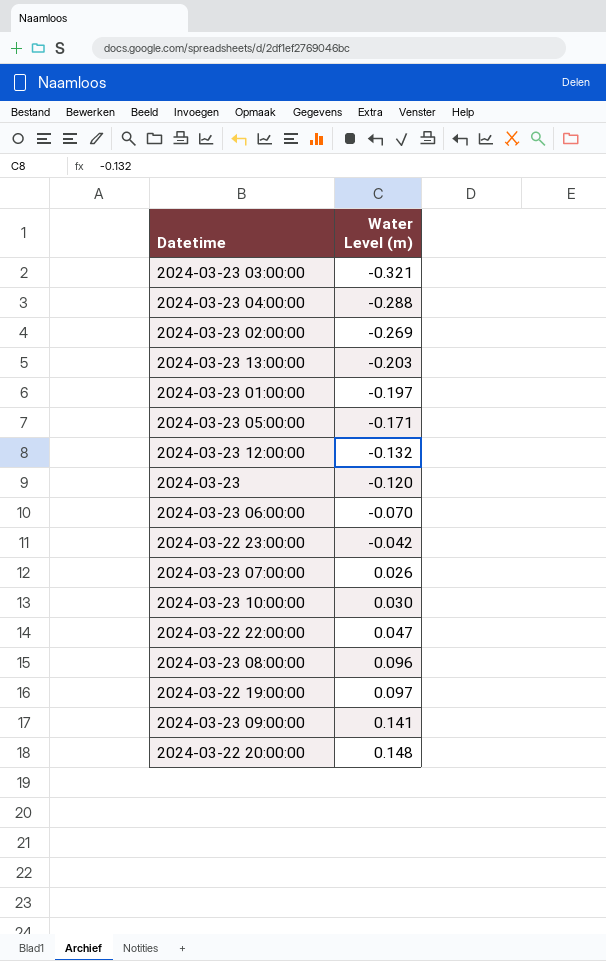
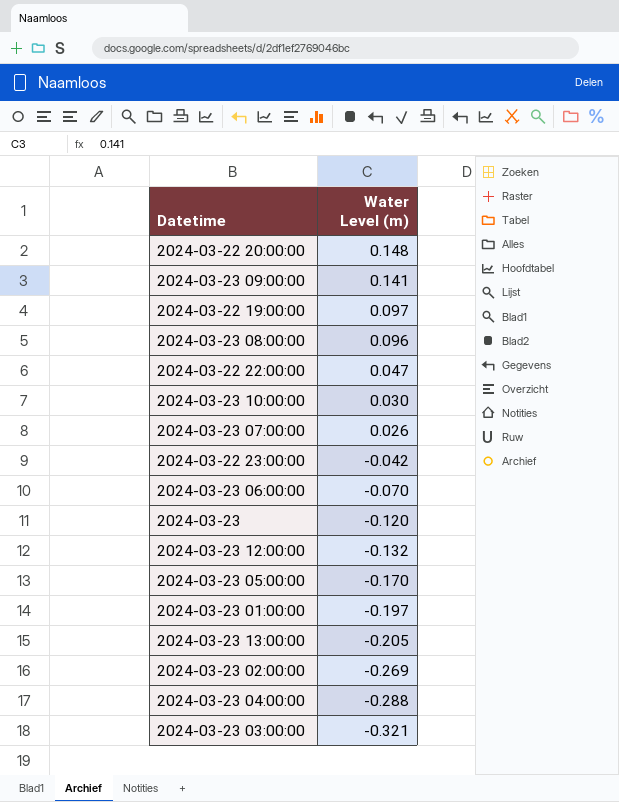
row order: Water Level (m) ascending -> Water Level (m) descending
2024-03-23 05:00:00 | Water Level (m): -0.171 -> -0.170
2024-03-23 13:00:00 | Water Level (m): -0.203 -> -0.205

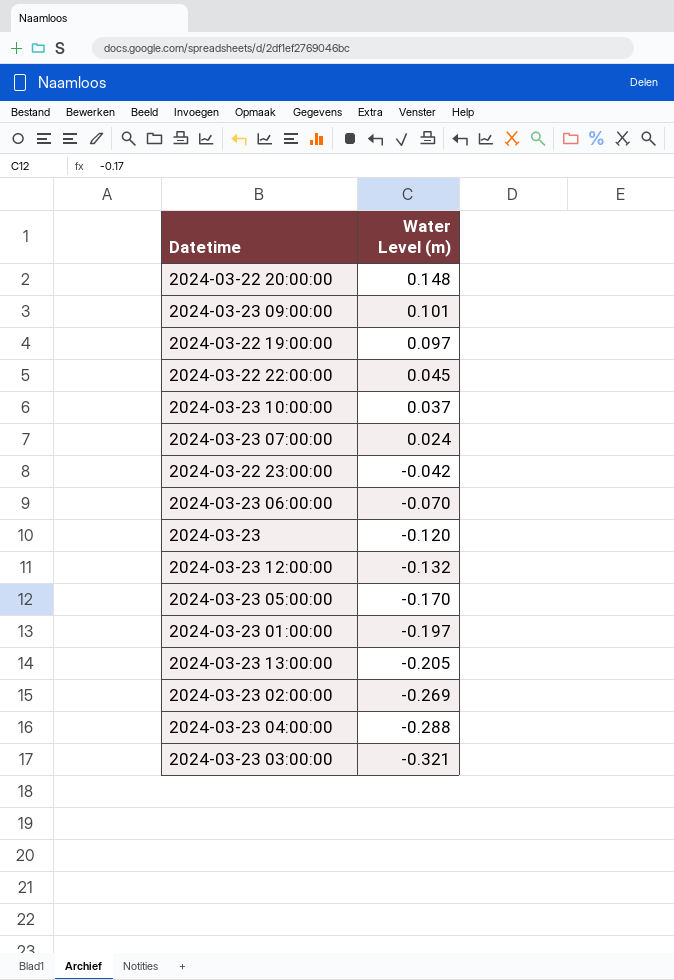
row 2024-03-23 08:00:00: 0.096 -> none
2024-03-23 09:00:00 | Water Level (m): 0.141 -> 0.101
2024-03-22 22:00:00 | Water Level (m): 0.047 -> 0.045
2024-03-23 10:00:00 | Water Level (m): 0.030 -> 0.037
2024-03-23 07:00:00 | Water Level (m): 0.026 -> 0.024

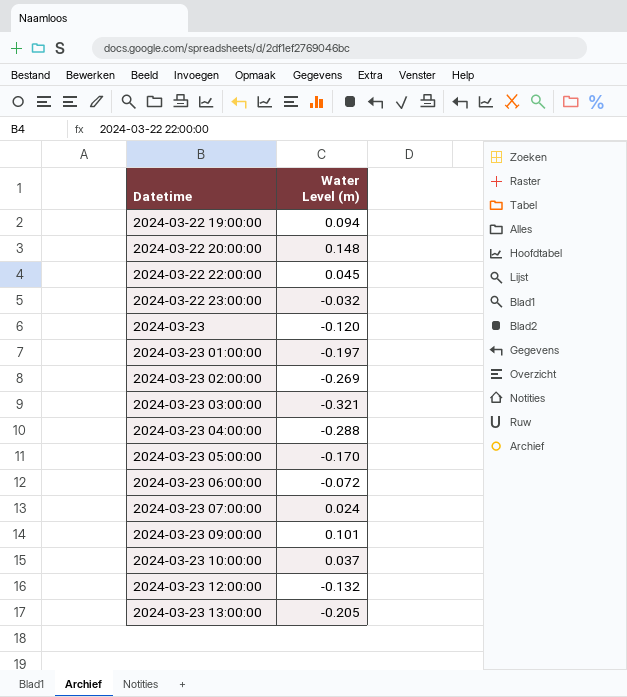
row order: Water Level (m) descending -> Datetime ascending
2024-03-22 19:00:00 | Water Level (m): 0.097 -> 0.094
2024-03-22 23:00:00 | Water Level (m): -0.042 -> -0.032
2024-03-23 06:00:00 | Water Level (m): -0.070 -> -0.072

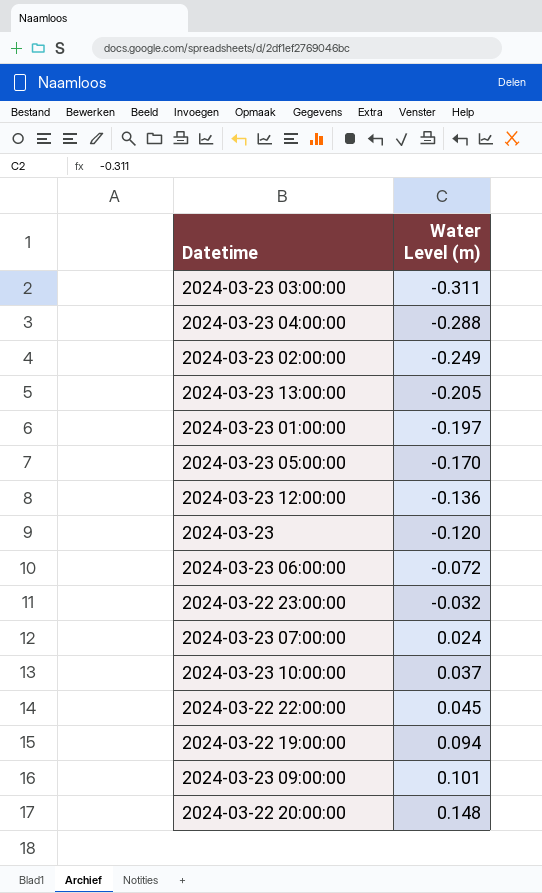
row order: Datetime ascending -> Water Level (m) ascending
2024-03-23 03:00:00 | Water Level (m): -0.321 -> -0.311
2024-03-23 02:00:00 | Water Level (m): -0.269 -> -0.249
2024-03-23 12:00:00 | Water Level (m): -0.132 -> -0.136

